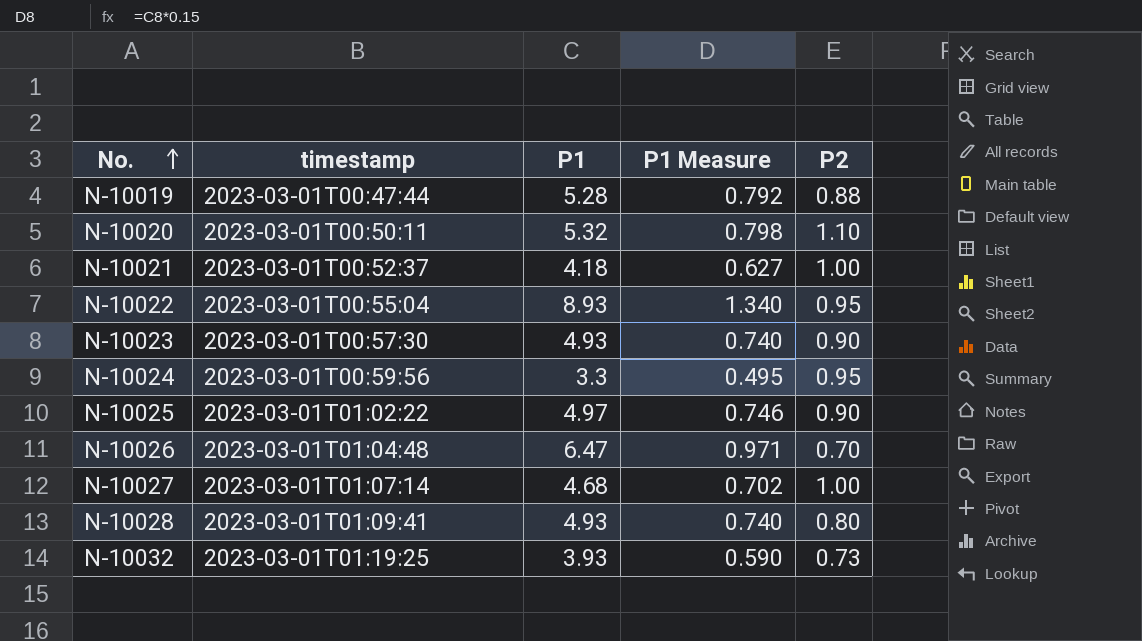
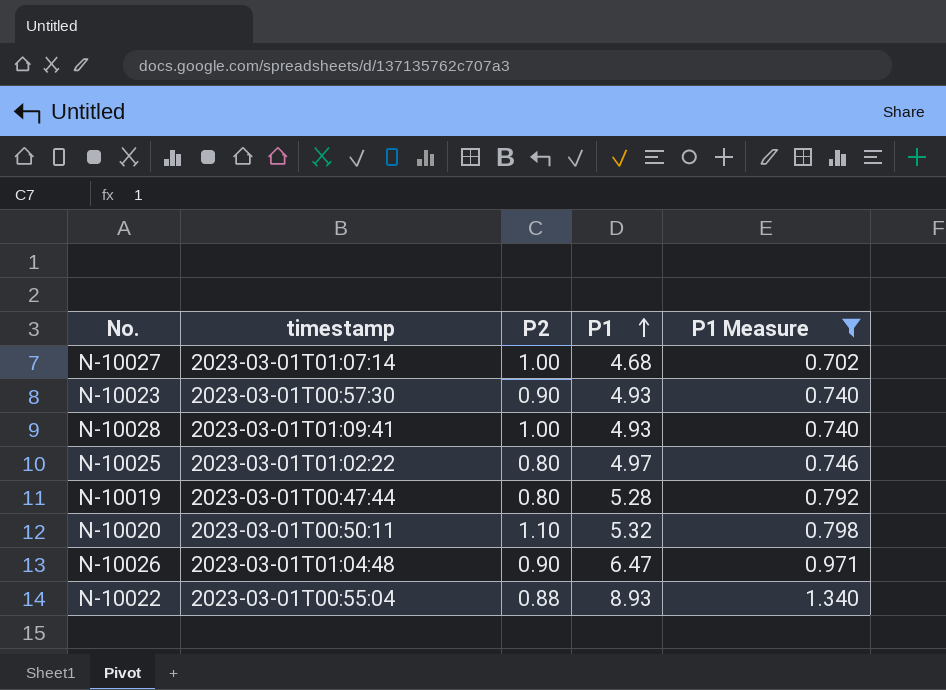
filter: none -> P1 Measure >= 0.702
row order: No. ascending -> P1 ascending
column P2 | position: 5 -> 3
N-10028 | P2: 0.80 -> 1.00
N-10025 | P2: 0.90 -> 0.80
N-10019 | P2: 0.88 -> 0.80
N-10026 | P2: 0.70 -> 0.90
N-10022 | P2: 0.95 -> 0.88

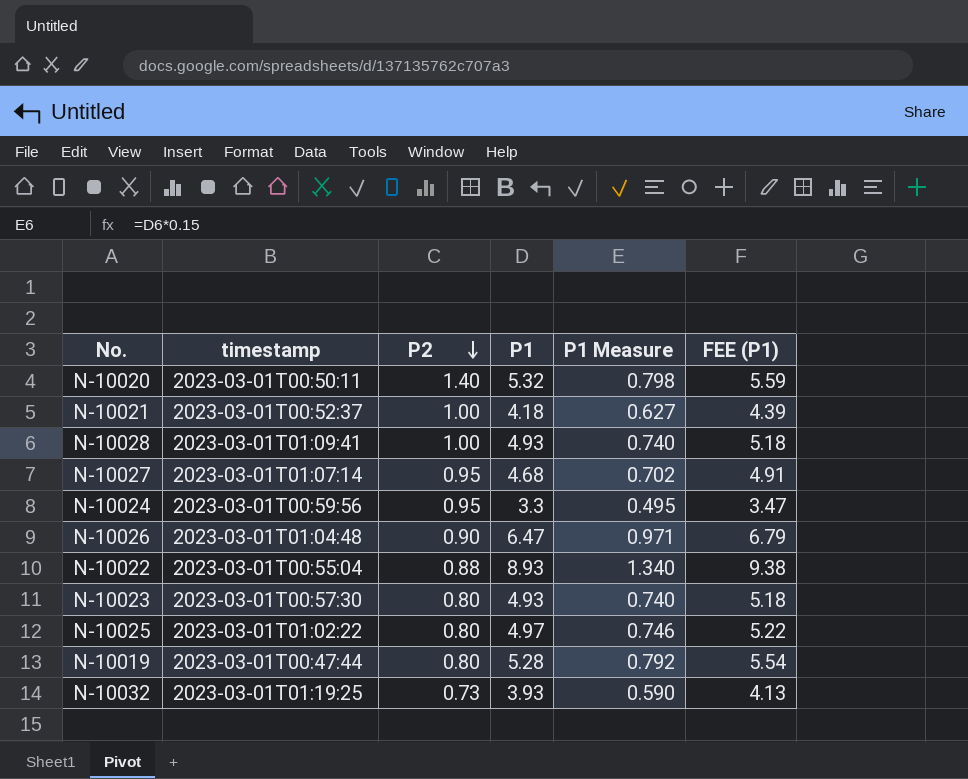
filter: P1 Measure >= 0.702 -> none
row order: P1 ascending -> P2 descending
column FEE (P1) | formula: none -> [P1] * 1.05
N-10020 | P2: 1.10 -> 1.40
N-10027 | P2: 1.00 -> 0.95
N-10023 | P2: 0.90 -> 0.80

